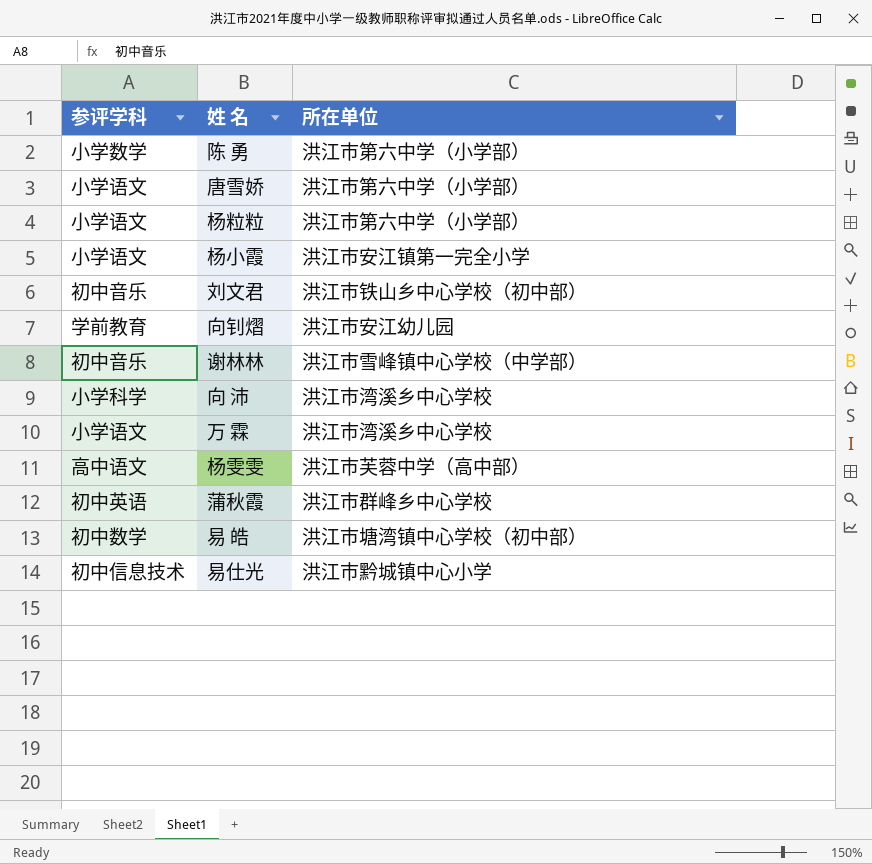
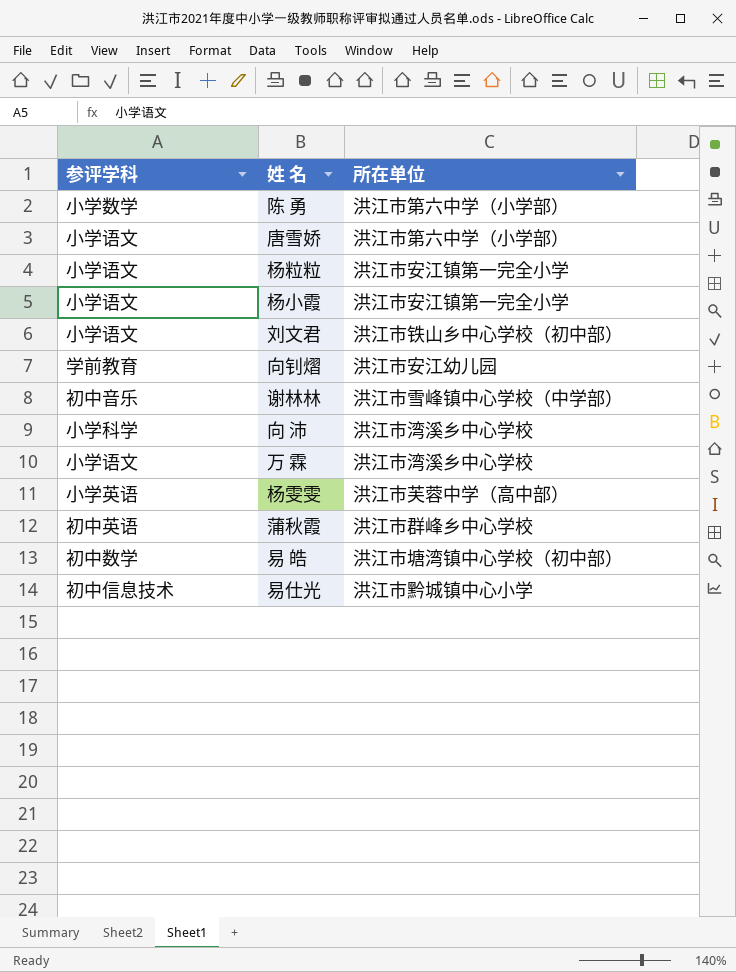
杨粒粒 | 所在单位: 洪江市第六中学（小学部） -> 洪江市安江镇第一完全小学
刘文君 | 参评学科: 初中音乐 -> 小学语文
杨雯雯 | 参评学科: 高中语文 -> 小学英语

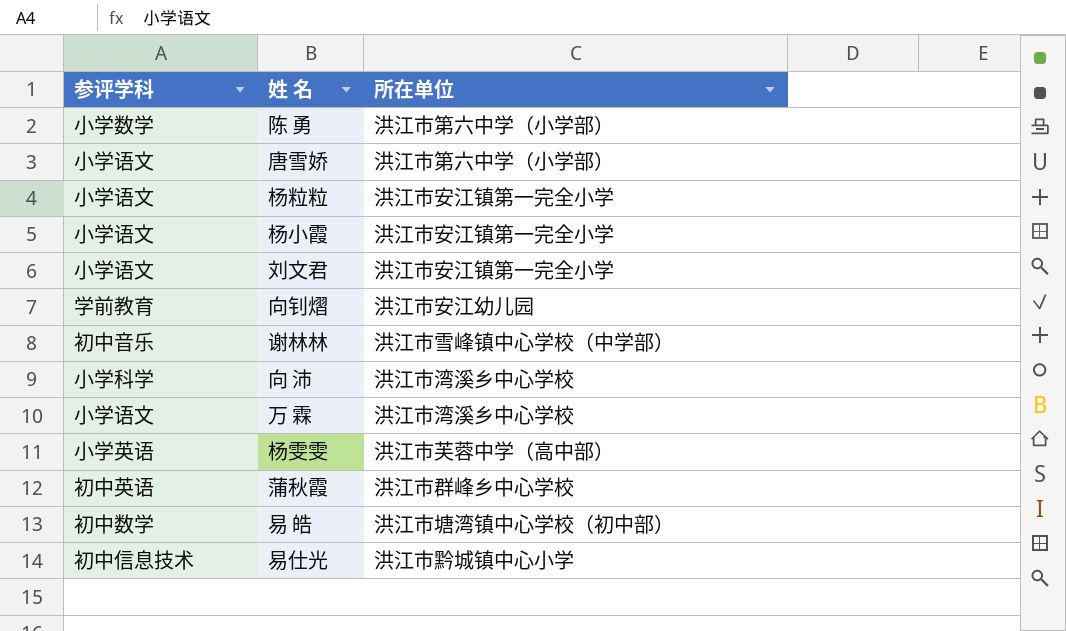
刘文君 | 所在单位: 洪江市铁山乡中心学校（初中部） -> 洪江市安江镇第一完全小学

